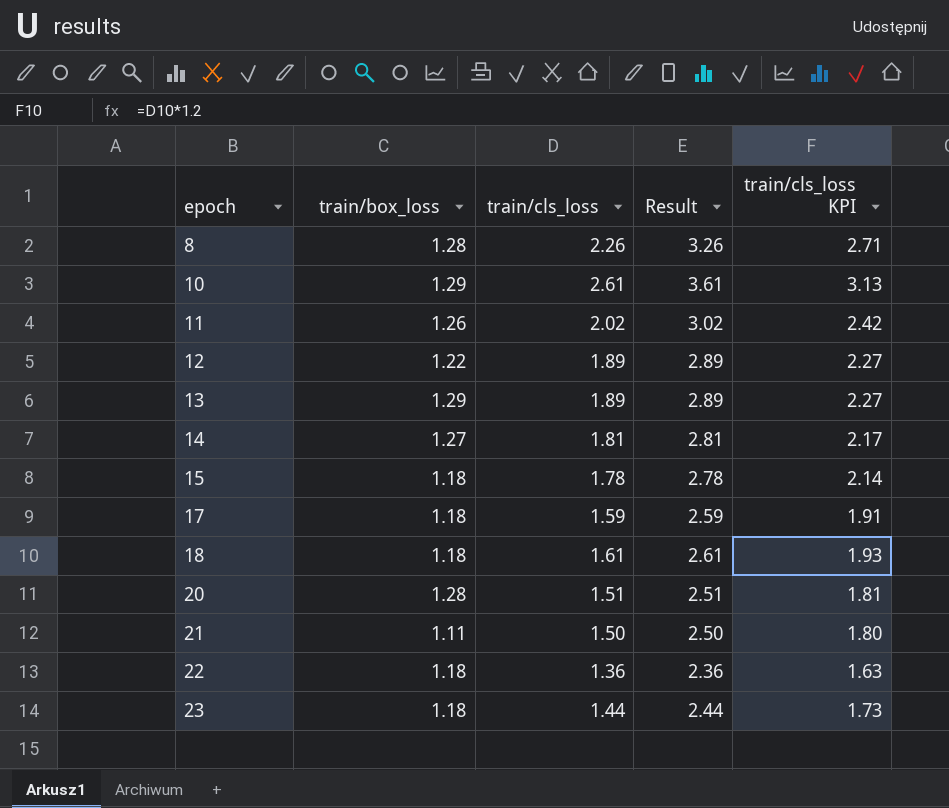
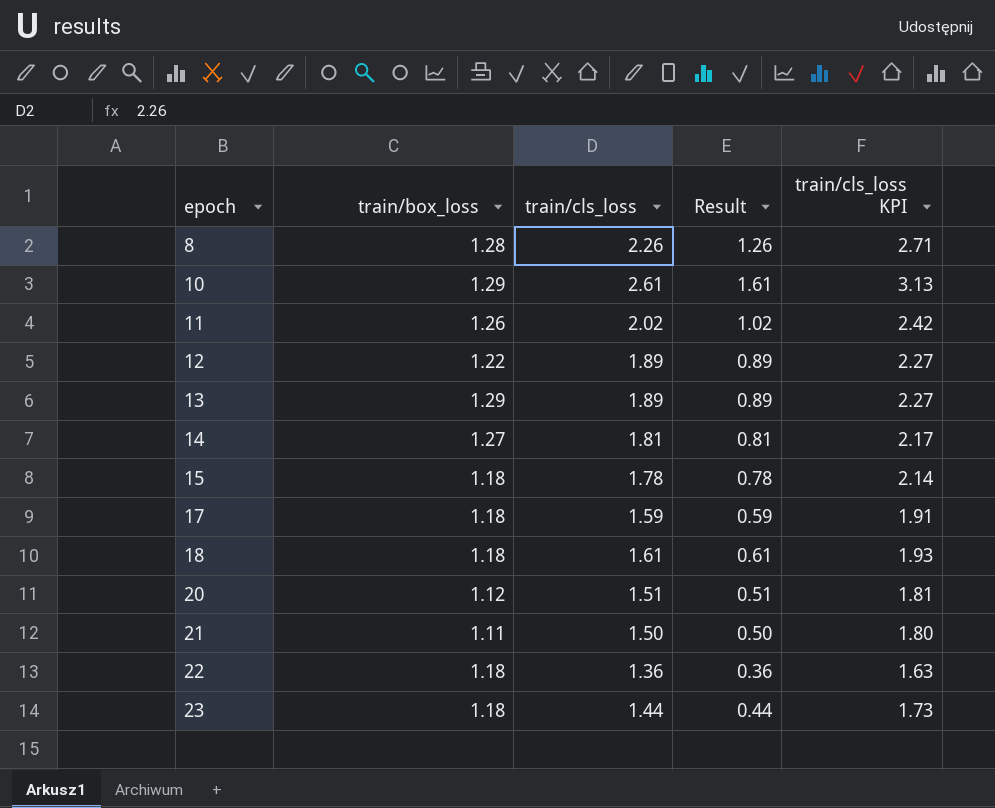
column Result | formula: [train/cls_loss] + 1 -> [train/cls_loss] - 1
20 | train/box_loss: 1.28 -> 1.12

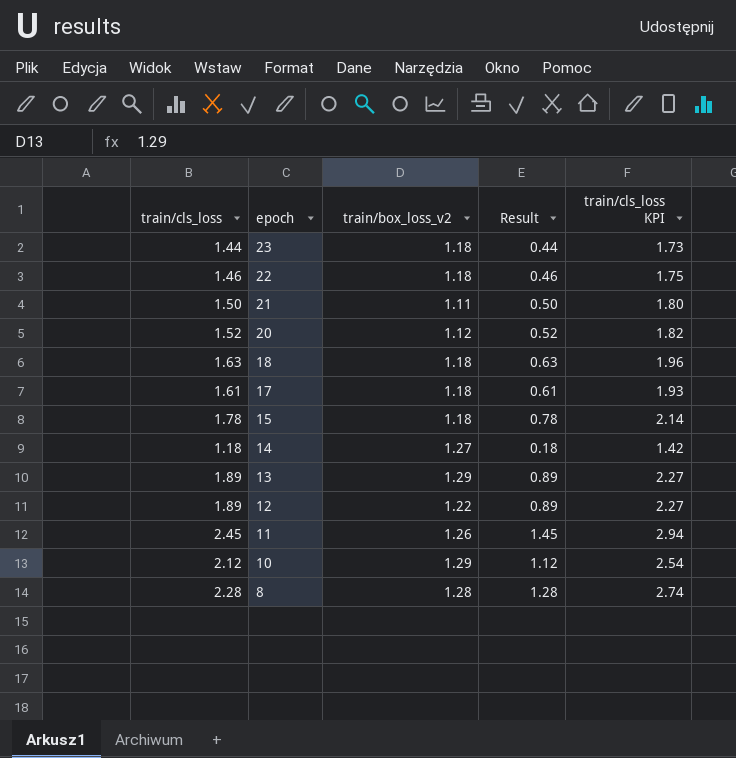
row order: epoch ascending -> epoch descending
column train/cls_loss | position: 3 -> 1
column name: train/box_loss -> train/box_loss_v2
22 | train/cls_loss: 1.36 -> 1.46
22 | Result: 0.36 -> 0.46
22 | train/cls_loss KPI: 1.63 -> 1.75
20 | train/cls_loss: 1.51 -> 1.52
20 | Result: 0.51 -> 0.52
20 | train/cls_loss KPI: 1.81 -> 1.82
18 | train/cls_loss: 1.61 -> 1.63
18 | Result: 0.61 -> 0.63
18 | train/cls_loss KPI: 1.93 -> 1.96
17 | train/cls_loss: 1.59 -> 1.61
17 | Result: 0.59 -> 0.61
17 | train/cls_loss KPI: 1.91 -> 1.93
14 | train/cls_loss: 1.81 -> 1.18
14 | Result: 0.81 -> 0.18
14 | train/cls_loss KPI: 2.17 -> 1.42
11 | train/cls_loss: 2.02 -> 2.45
11 | Result: 1.02 -> 1.45
11 | train/cls_loss KPI: 2.42 -> 2.94
10 | train/cls_loss: 2.61 -> 2.12
10 | Result: 1.61 -> 1.12
10 | train/cls_loss KPI: 3.13 -> 2.54
8 | train/cls_loss: 2.26 -> 2.28
8 | Result: 1.26 -> 1.28
8 | train/cls_loss KPI: 2.71 -> 2.74

